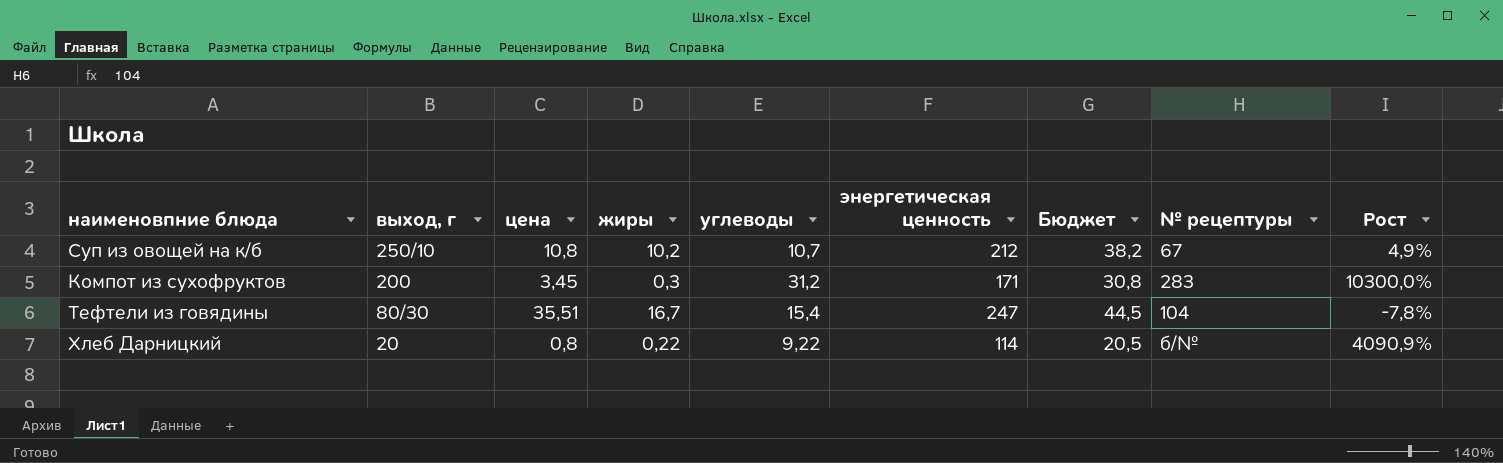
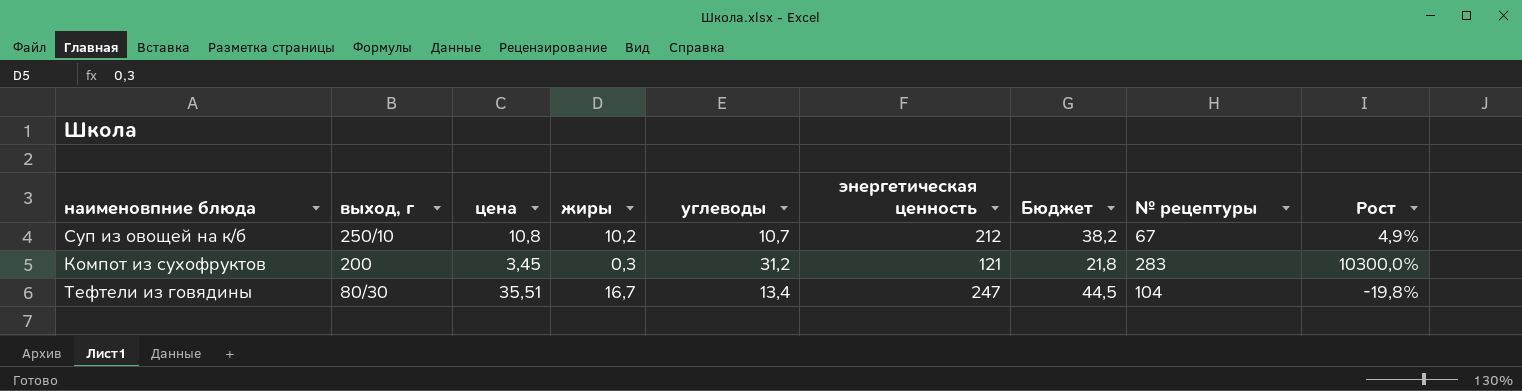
row Хлеб Дарницкий: 20 | 0,8 | 0,22 | 9,22 | 114 | 20,5 | б/№ | 4090,9% -> none
Компот из сухофруктов | энергетическая ценность: 171 -> 121
Компот из сухофруктов | Бюджет: 30,8 -> 21,8
Тефтели из говядины | углеводы: 15,4 -> 13,4
Тефтели из говядины | Рост: -7,8% -> -19,8%

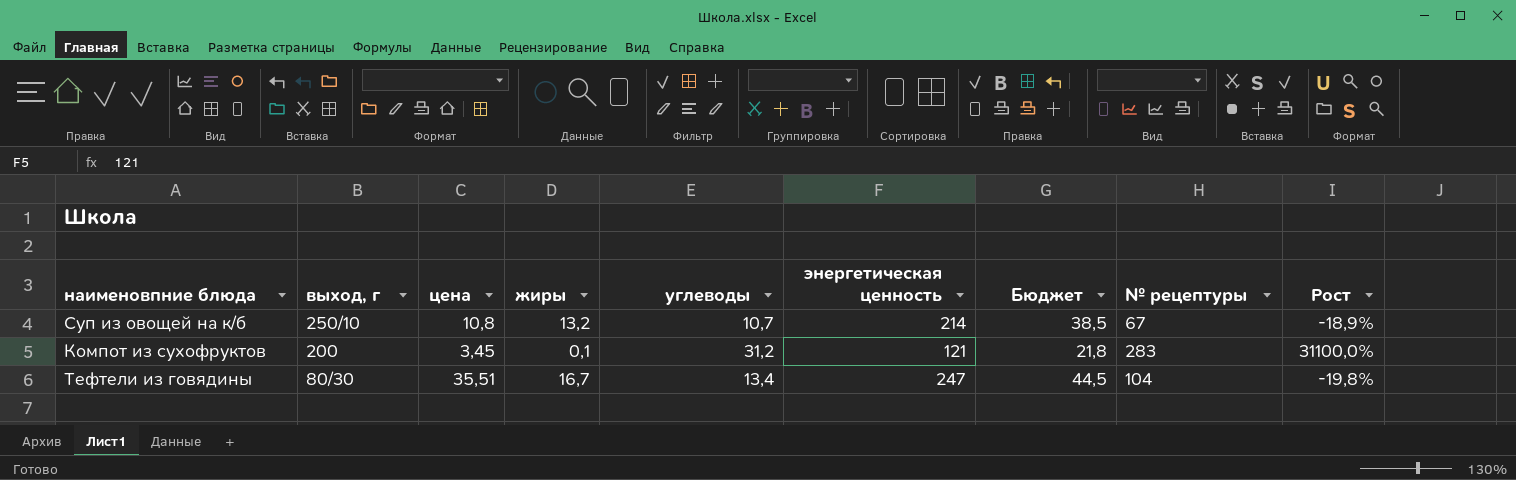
Суп из овощей на к/б | жиры: 10,2 -> 13,2
Суп из овощей на к/б | энергетическая ценность: 212 -> 214
Суп из овощей на к/б | Бюджет: 38,2 -> 38,5
Суп из овощей на к/б | Рост: 4,9% -> -18,9%
Компот из сухофруктов | жиры: 0,3 -> 0,1
Компот из сухофруктов | Рост: 10300,0% -> 31100,0%

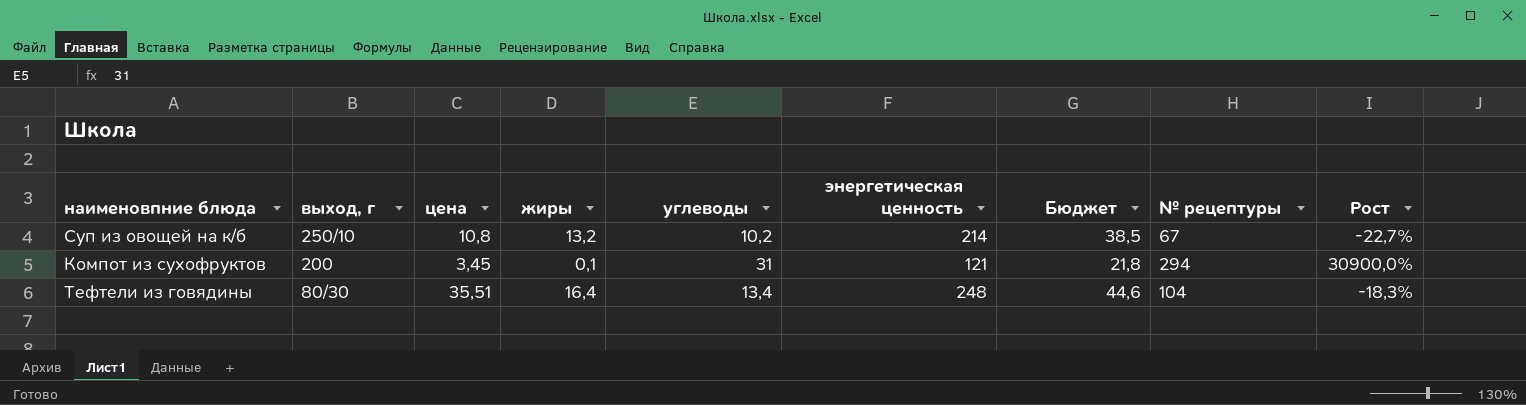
Суп из овощей на к/б | углеводы: 10,7 -> 10,2
Суп из овощей на к/б | Рост: -18,9% -> -22,7%
Компот из сухофруктов | углеводы: 31,2 -> 31
Компот из сухофруктов | № рецептуры: 283 -> 294
Компот из сухофруктов | Рост: 31100,0% -> 30900,0%
Тефтели из говядины | жиры: 16,7 -> 16,4
Тефтели из говядины | энергетическая ценность: 247 -> 248
Тефтели из говядины | Бюджет: 44,5 -> 44,6
Тефтели из говядины | Рост: -19,8% -> -18,3%

